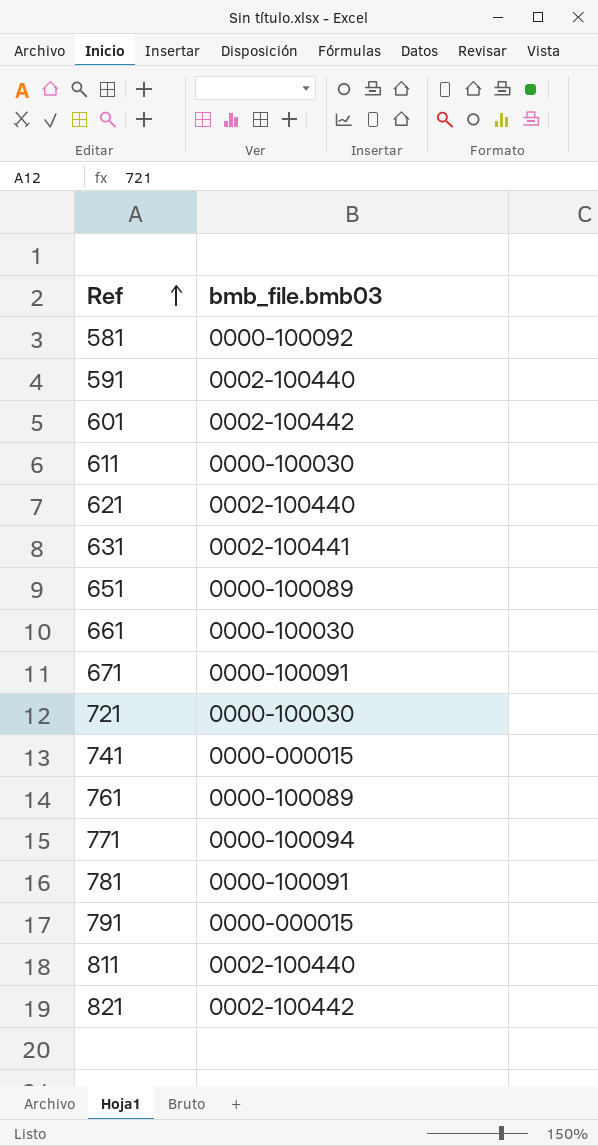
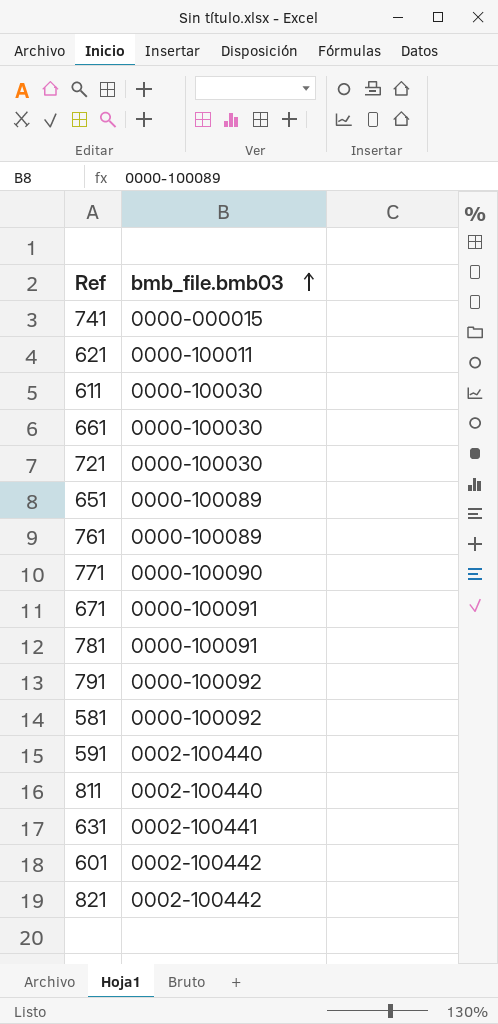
row order: Ref ascending -> bmb_file.bmb03 ascending
621 | bmb_file.bmb03: 0002-100440 -> 0000-100011
771 | bmb_file.bmb03: 0000-100094 -> 0000-100090
791 | bmb_file.bmb03: 0000-000015 -> 0000-100092

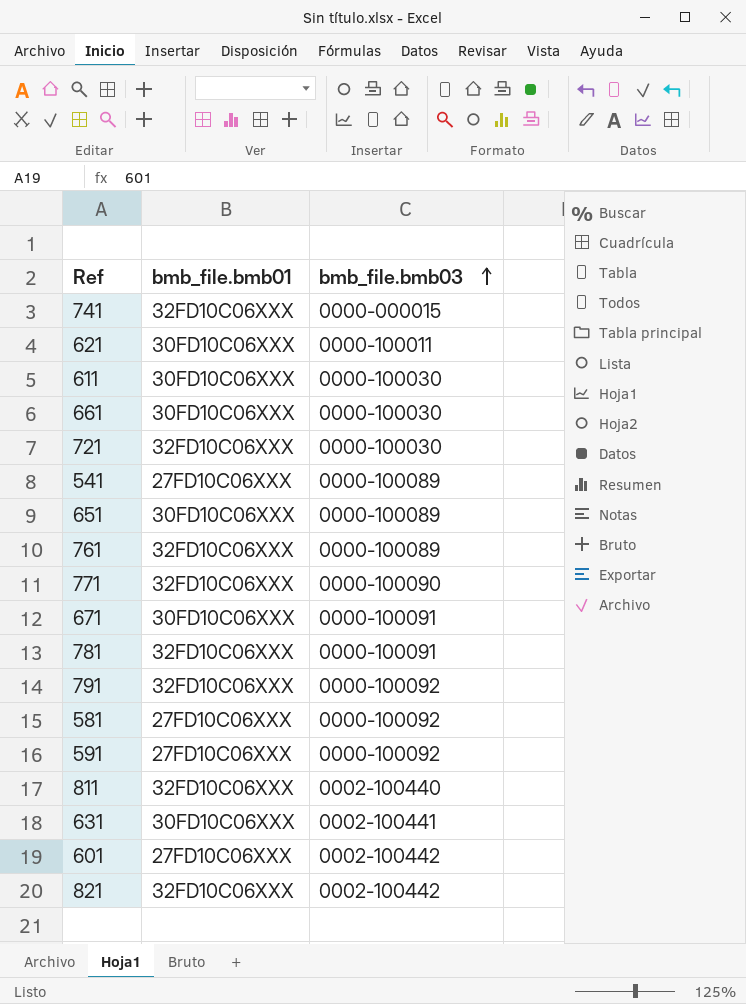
column bmb_file.bmb01 | position: none -> 2
row 541: none -> 27FD10C06XXX | 0000-100089
591 | bmb_file.bmb03: 0002-100440 -> 0000-100092

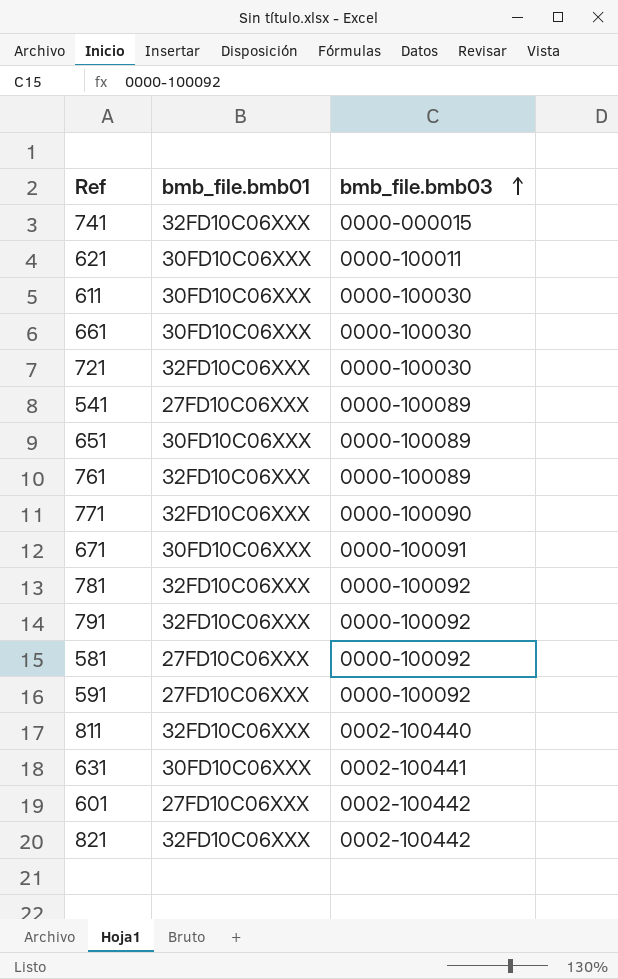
781 | bmb_file.bmb03: 0000-100091 -> 0000-100092

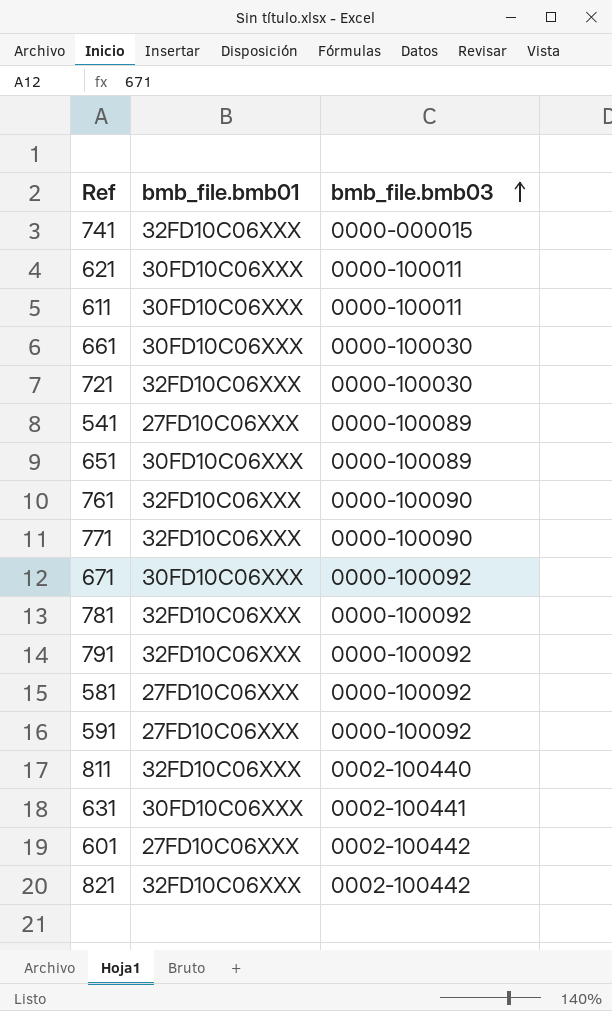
611 | bmb_file.bmb03: 0000-100030 -> 0000-100011
761 | bmb_file.bmb03: 0000-100089 -> 0000-100090
671 | bmb_file.bmb03: 0000-100091 -> 0000-100092

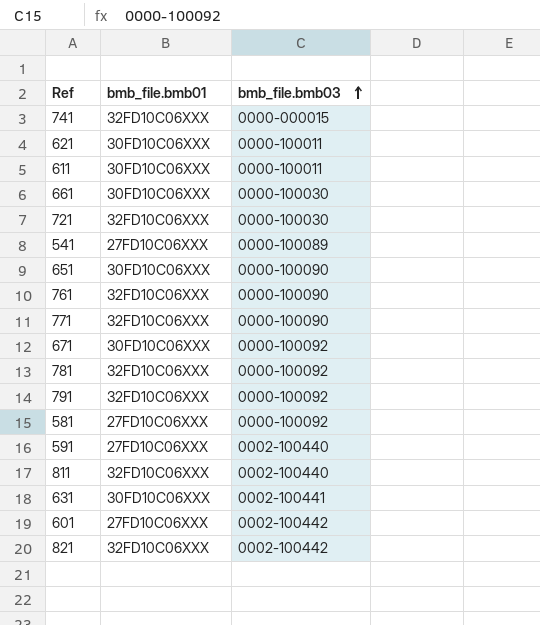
651 | bmb_file.bmb03: 0000-100089 -> 0000-100090
591 | bmb_file.bmb03: 0000-100092 -> 0002-100440

